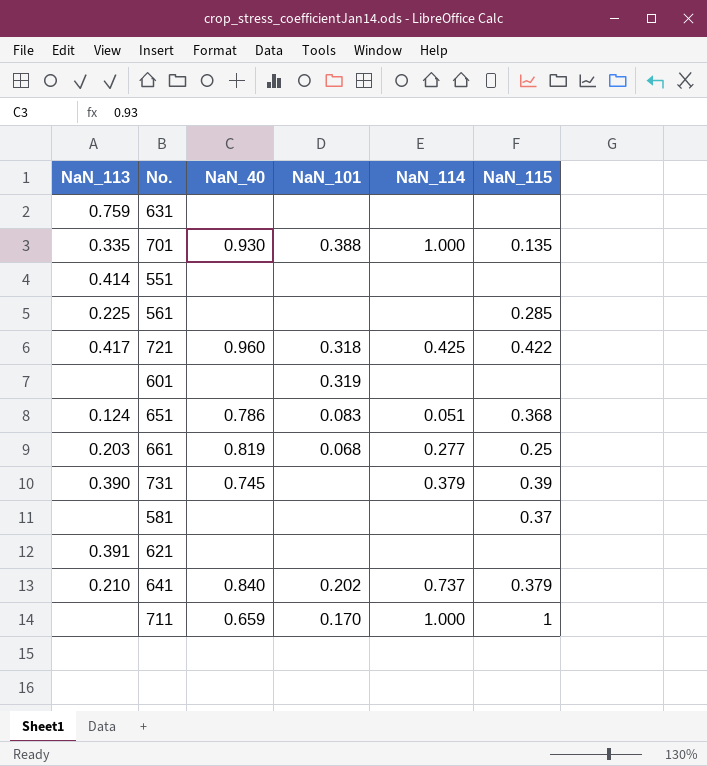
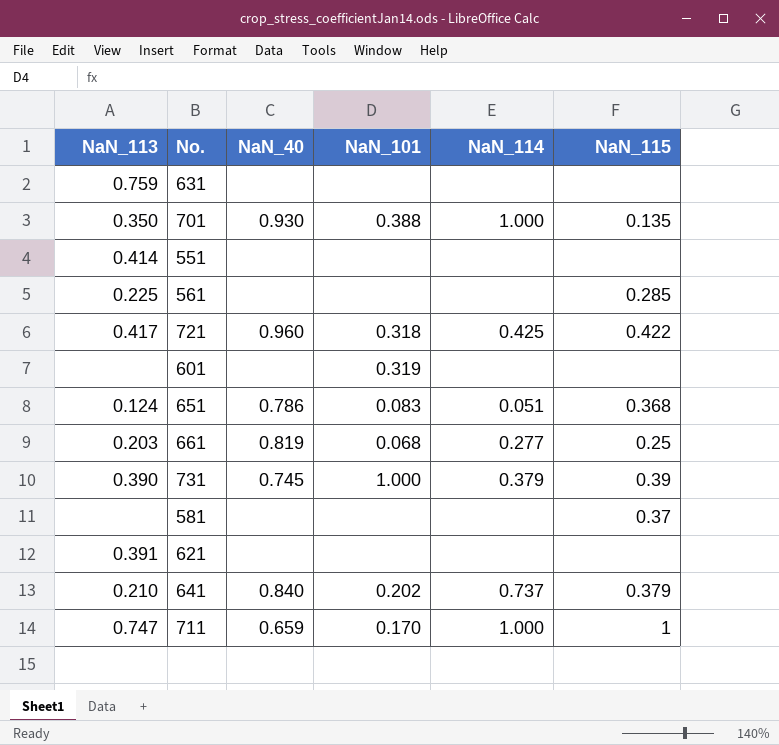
701 | NaN_113: 0.335 -> 0.350
731 | NaN_101: none -> 1.000
711 | NaN_113: none -> 0.747

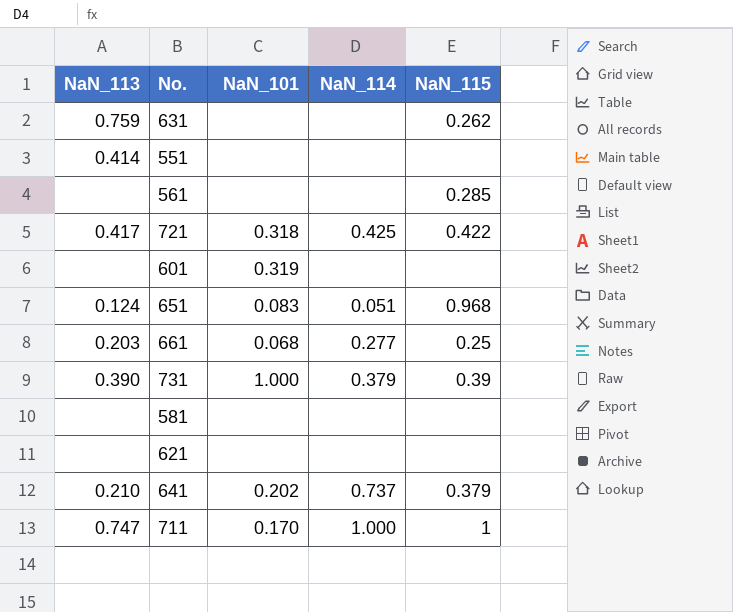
column NaN_40 | position: 3 -> none
row 701: 0.350 | 0.930 | 0.388 | 1.000 | 0.135 -> none
631 | NaN_115: none -> 0.262
561 | NaN_113: 0.225 -> none
651 | NaN_115: 0.368 -> 0.968
581 | NaN_115: 0.37 -> none
621 | NaN_113: 0.391 -> none

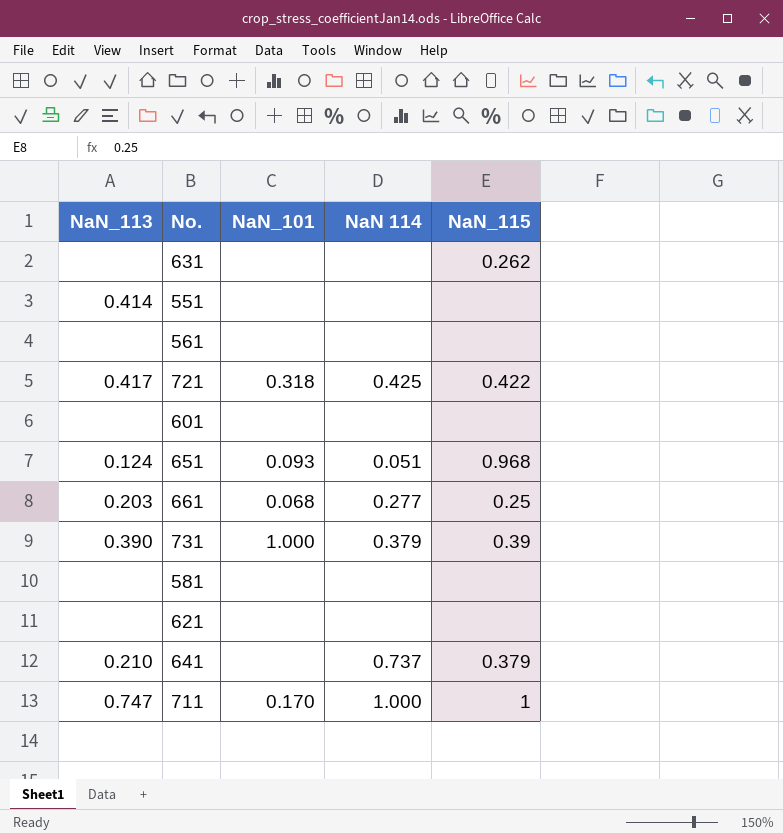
column name: NaN_114 -> NaN 114
631 | NaN_113: 0.759 -> none
561 | NaN_115: 0.285 -> none
601 | NaN_101: 0.319 -> none
651 | NaN_101: 0.083 -> 0.093
641 | NaN_101: 0.202 -> none

